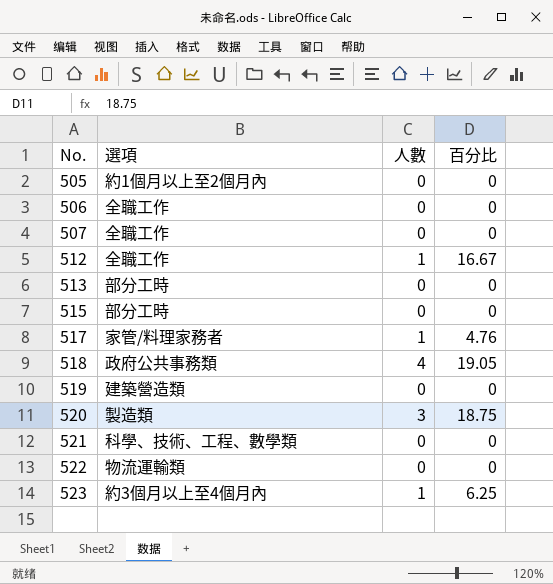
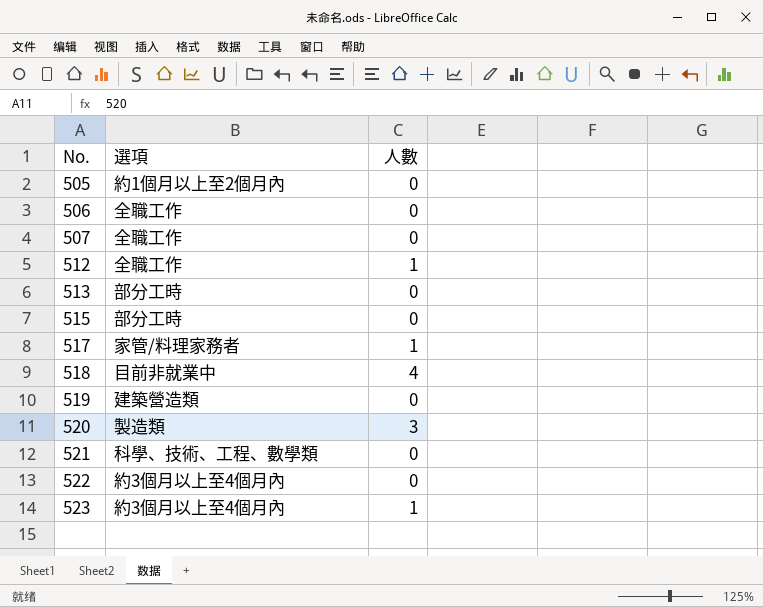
column 百分比 | position: 4 -> none
518 | 選項: 政府公共事務類 -> 目前非就業中
522 | 選項: 物流運輸類 -> 約3個月以上至4個月內

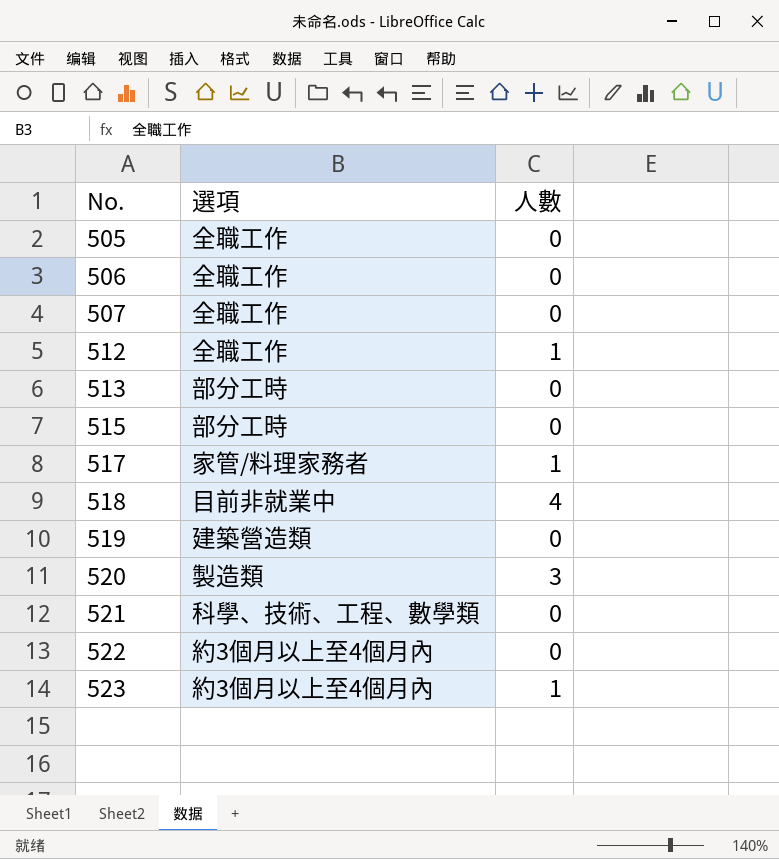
505 | 選項: 約1個月以上至2個月內 -> 全職工作

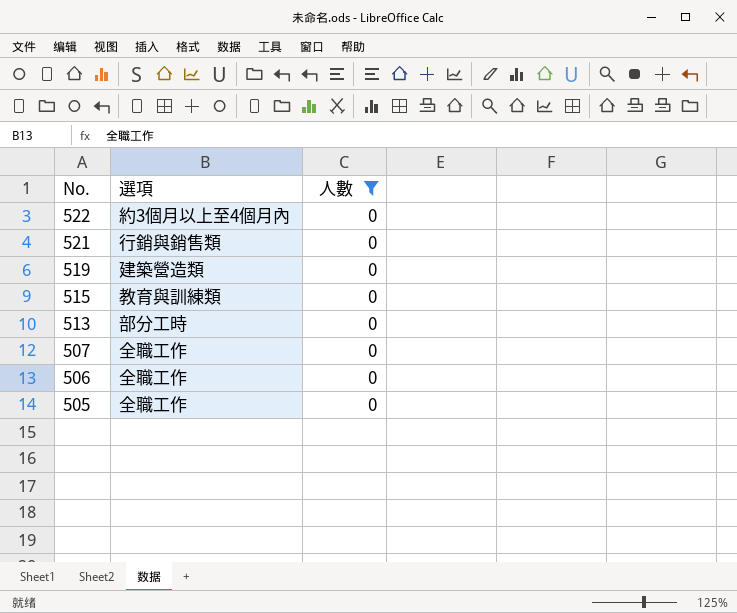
filter: none -> 人數 = 0
row order: No. ascending -> No. descending
521 | 選項: 科學、技術、工程、數學類 -> 行銷與銷售類
515 | 選項: 部分工時 -> 教育與訓練類

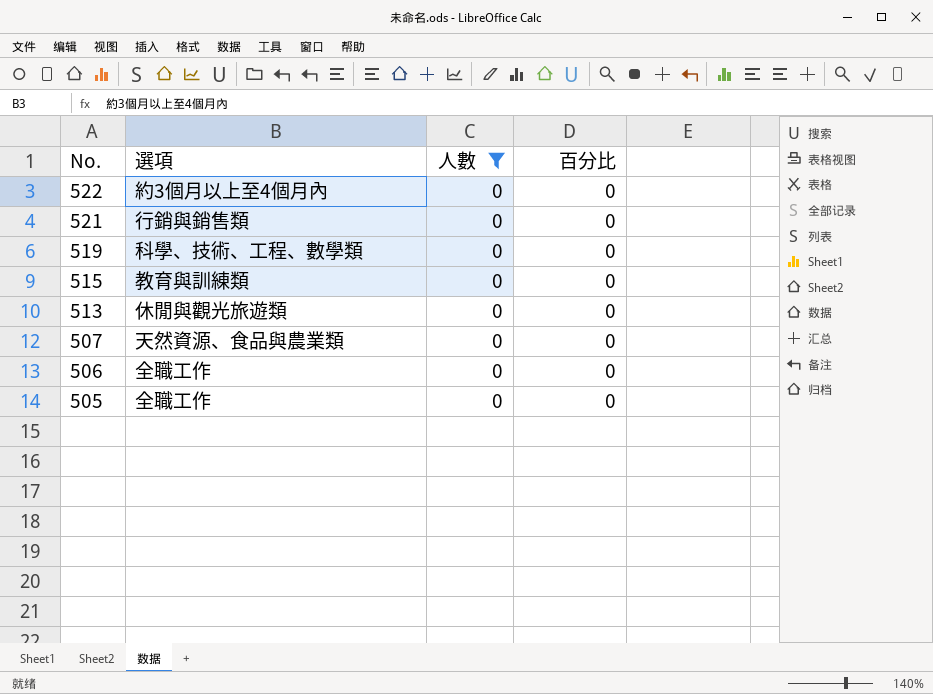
column 百分比 | position: none -> 4
519 | 選項: 建築營造類 -> 科學、技術、工程、數學類
513 | 選項: 部分工時 -> 休閒與觀光旅遊類
507 | 選項: 全職工作 -> 天然資源、食品與農業類

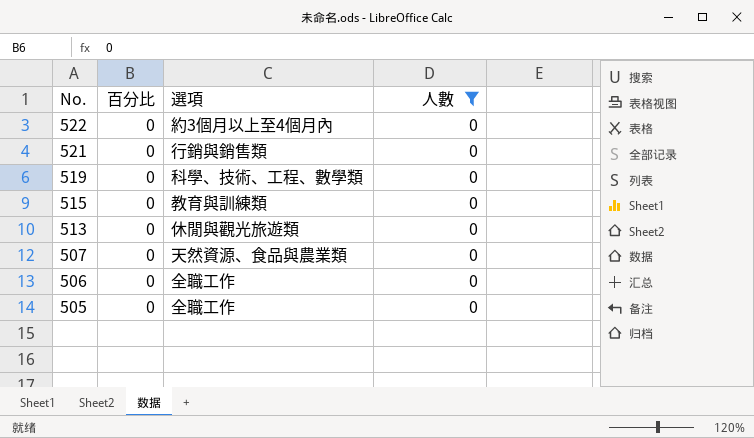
column 百分比 | position: 4 -> 2

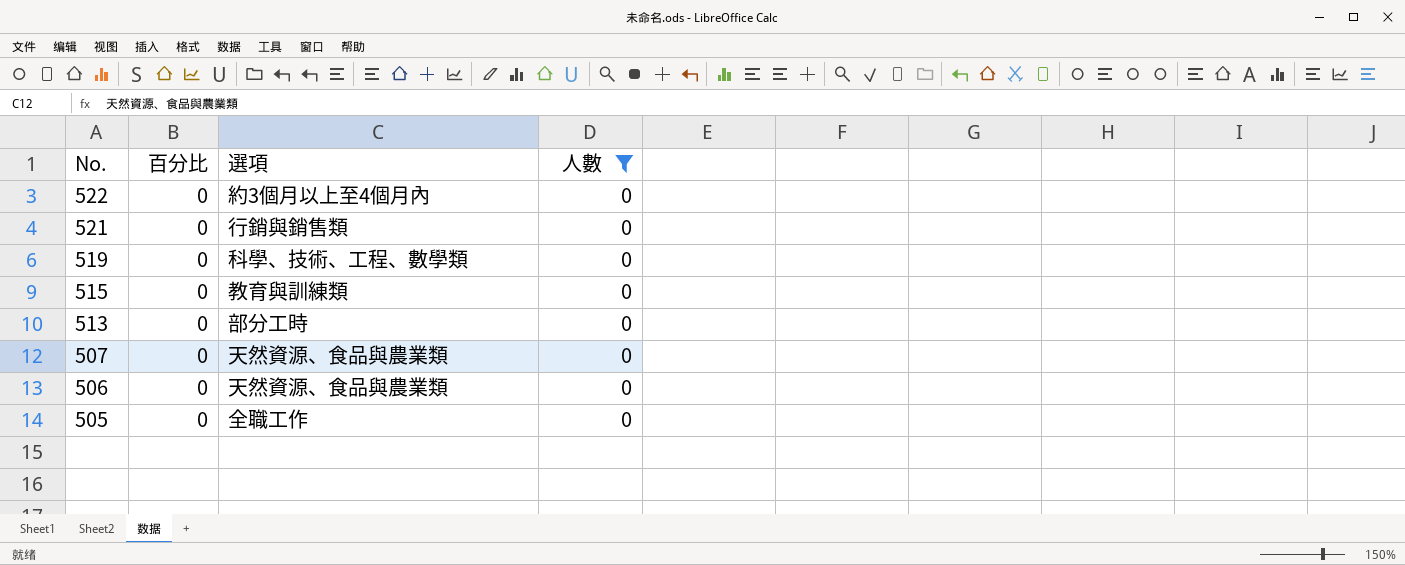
513 | 選項: 休閒與觀光旅遊類 -> 部分工時
506 | 選項: 全職工作 -> 天然資源、食品與農業類

